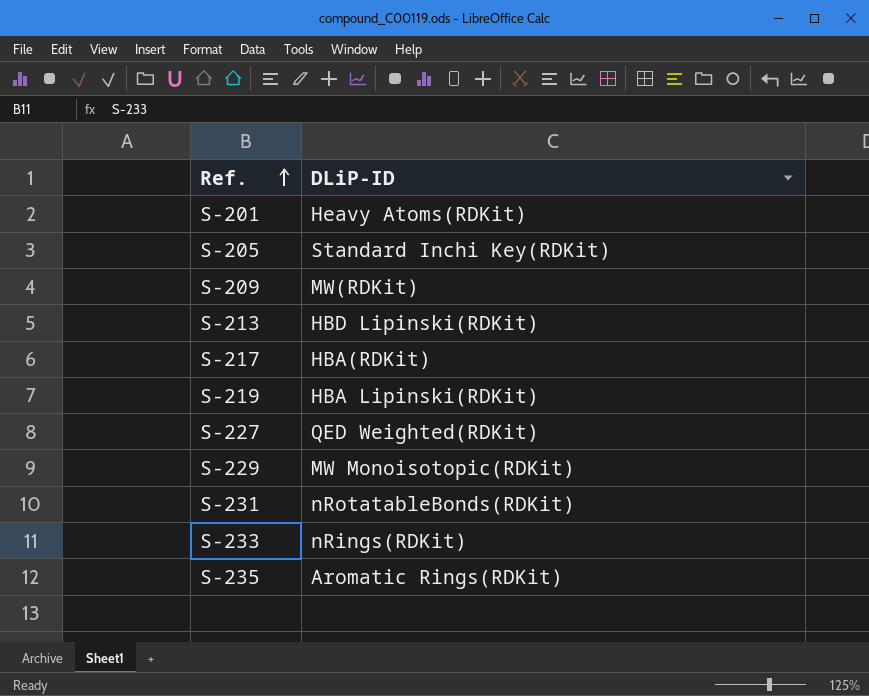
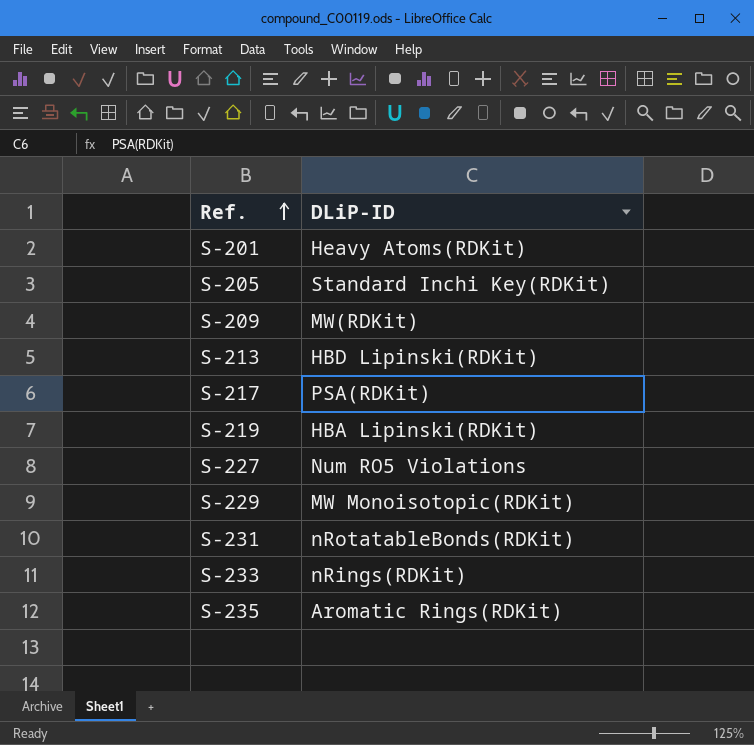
S-217 | DLiP-ID: HBA(RDKit) -> PSA(RDKit)
S-227 | DLiP-ID: QED Weighted(RDKit) -> Num RO5 Violations

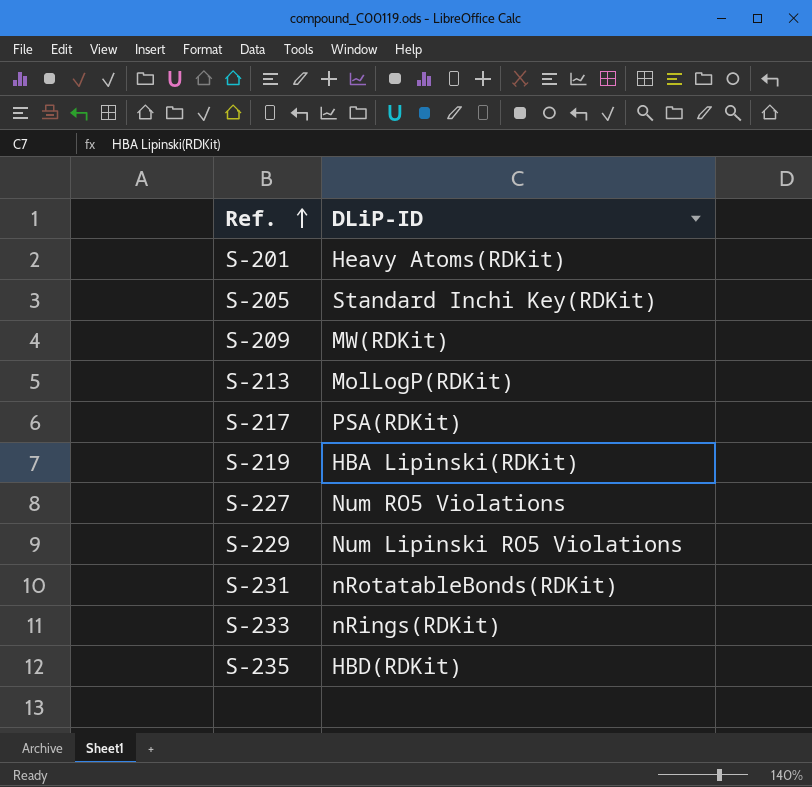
S-213 | DLiP-ID: HBD Lipinski(RDKit) -> MolLogP(RDKit)
S-229 | DLiP-ID: MW Monoisotopic(RDKit) -> Num Lipinski RO5 Violations
S-235 | DLiP-ID: Aromatic Rings(RDKit) -> HBD(RDKit)

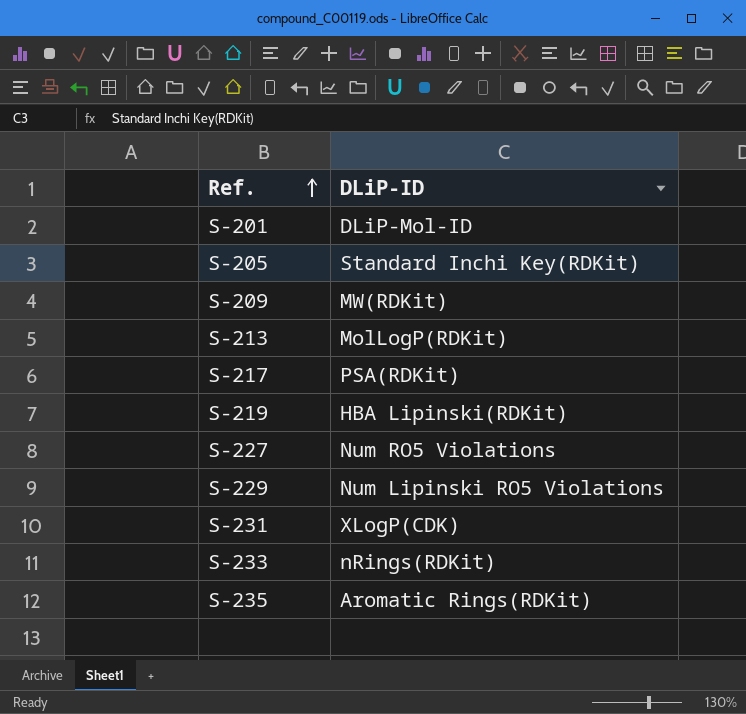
S-201 | DLiP-ID: Heavy Atoms(RDKit) -> DLiP-Mol-ID
S-231 | DLiP-ID: nRotatableBonds(RDKit) -> XLogP(CDK)
S-235 | DLiP-ID: HBD(RDKit) -> Aromatic Rings(RDKit)

